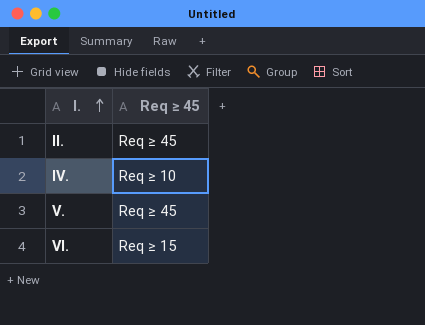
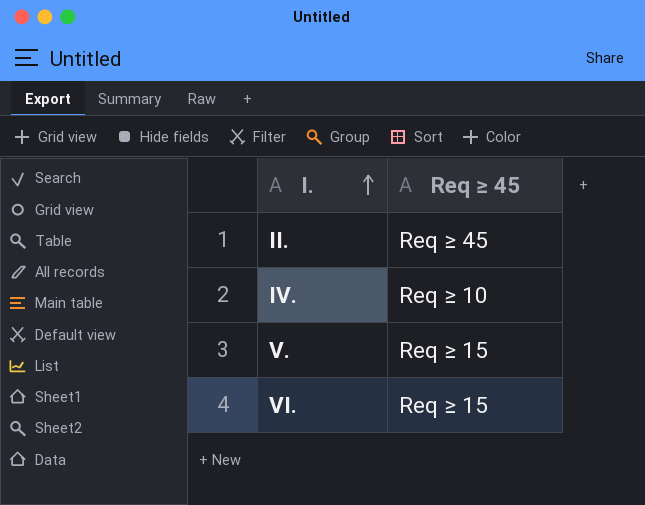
V. | Req ≥ 45: Req ≥ 45 -> Req ≥ 15

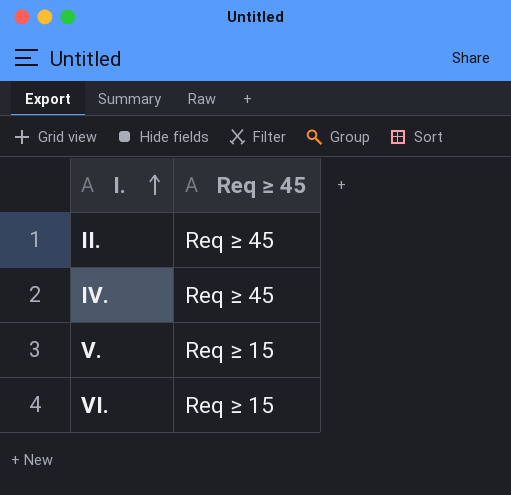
IV. | Req ≥ 45: Req ≥ 10 -> Req ≥ 45

